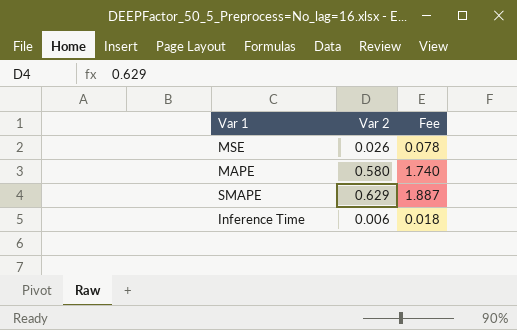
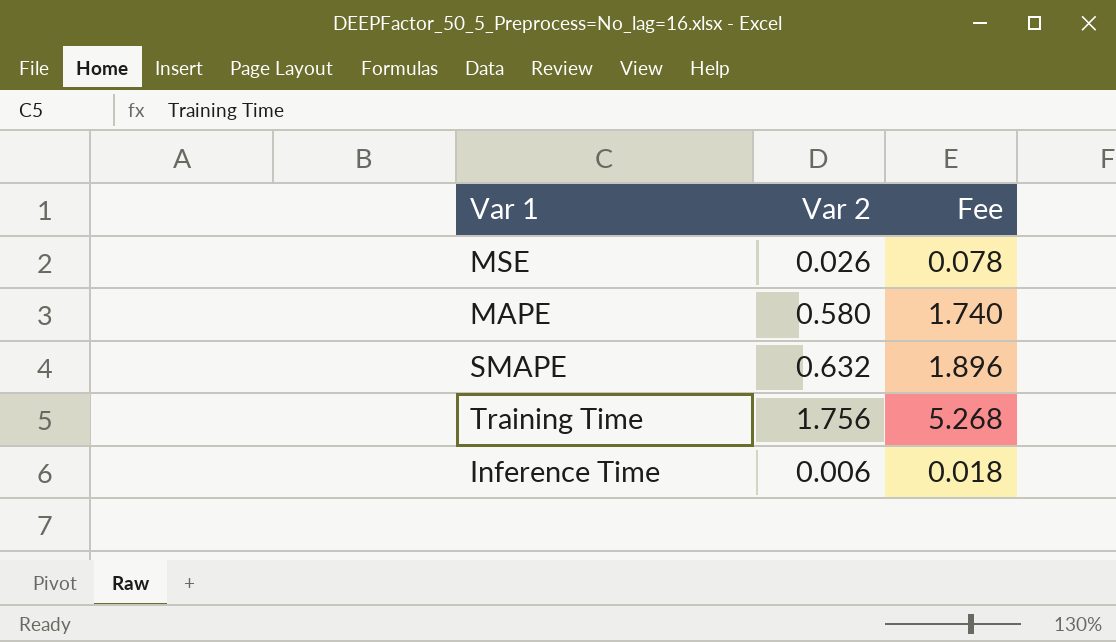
SMAPE | Var 2: 0.629 -> 0.632
SMAPE | Fee: 1.887 -> 1.896
row Training Time: none -> 1.756 | 5.268

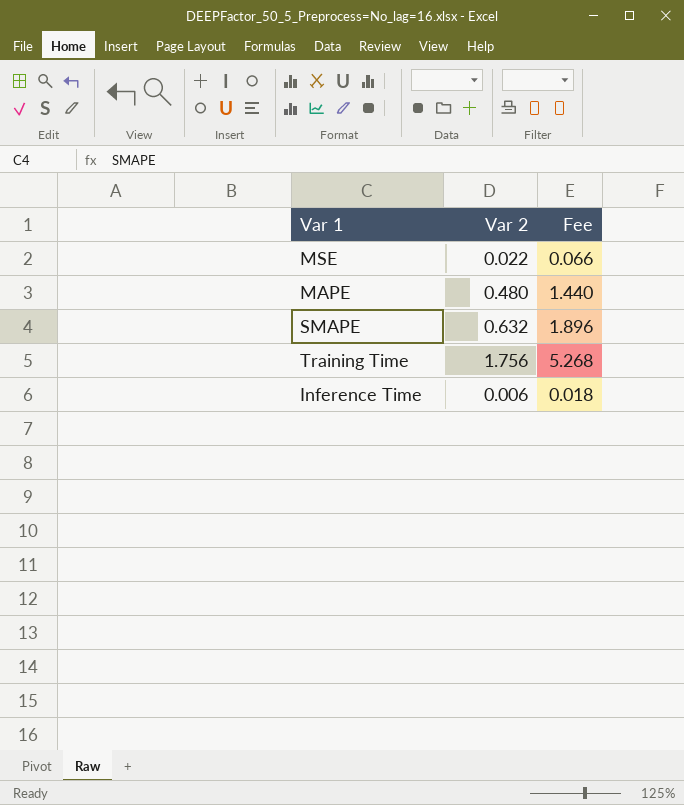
MSE | Var 2: 0.026 -> 0.022
MSE | Fee: 0.078 -> 0.066
MAPE | Var 2: 0.580 -> 0.480
MAPE | Fee: 1.740 -> 1.440

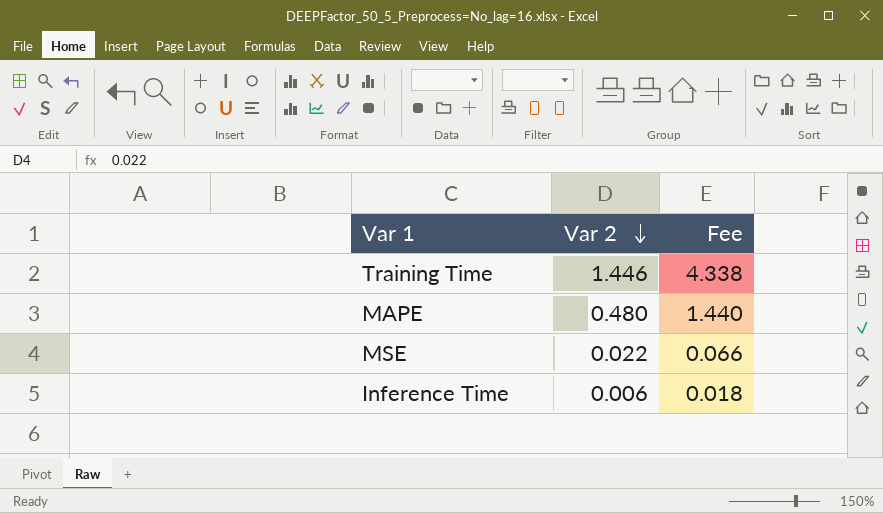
row order: none -> Var 2 descending
row SMAPE: 0.632 | 1.896 -> none
Training Time | Var 2: 1.756 -> 1.446
Training Time | Fee: 5.268 -> 4.338

